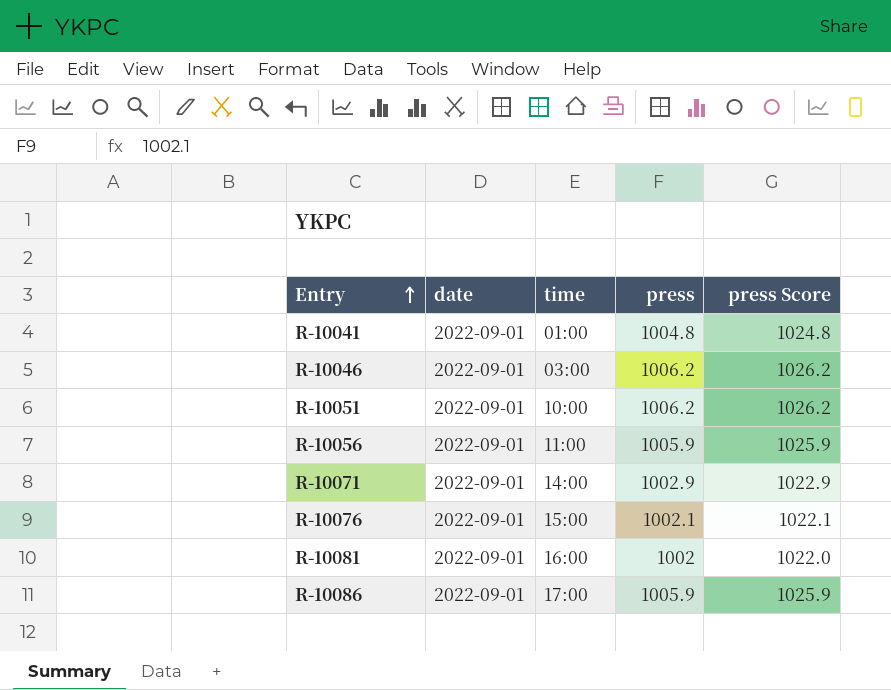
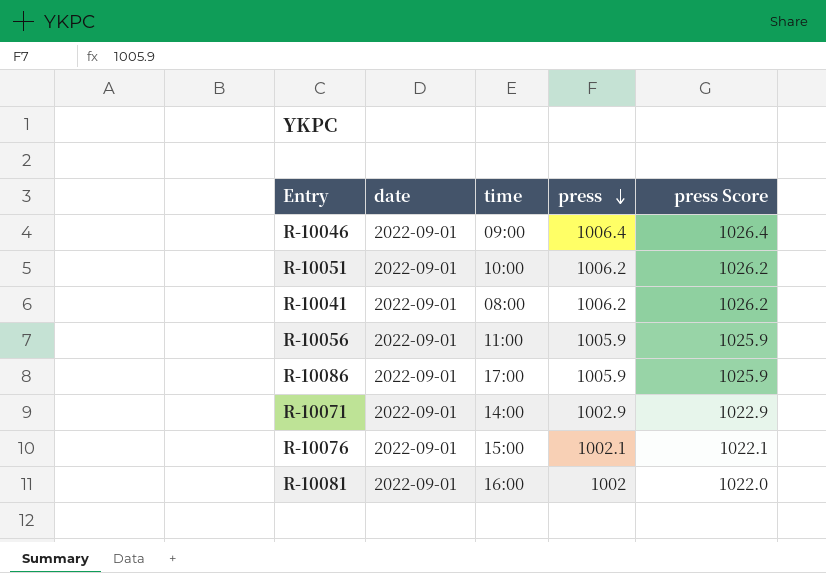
row order: Entry ascending -> press descending
R-10046 | time: 03:00 -> 09:00
R-10046 | press: 1006.2 -> 1006.4
R-10046 | press Score: 1026.2 -> 1026.4
R-10041 | time: 01:00 -> 08:00
R-10041 | press: 1004.8 -> 1006.2
R-10041 | press Score: 1024.8 -> 1026.2

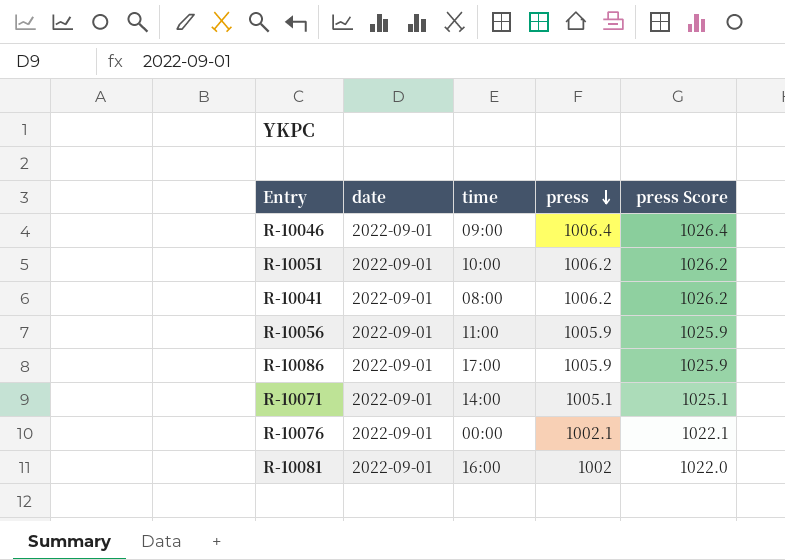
R-10071 | press: 1002.9 -> 1005.1
R-10071 | press Score: 1022.9 -> 1025.1
R-10076 | time: 15:00 -> 00:00

